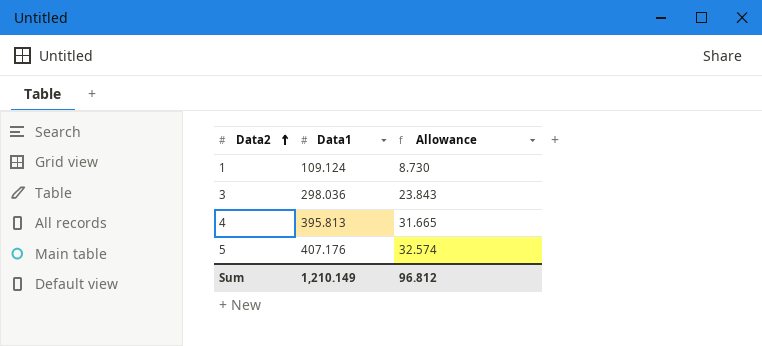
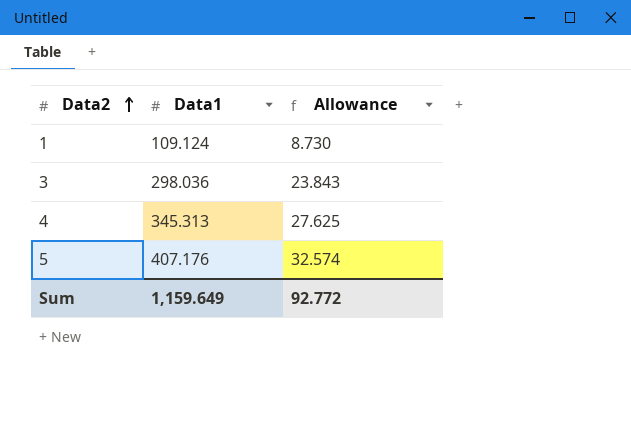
4 | Data1: 395.813 -> 345.313
4 | Allowance: 31.665 -> 27.625
Sum | Data1: 1,210.149 -> 1,159.649
Sum | Allowance: 96.812 -> 92.772

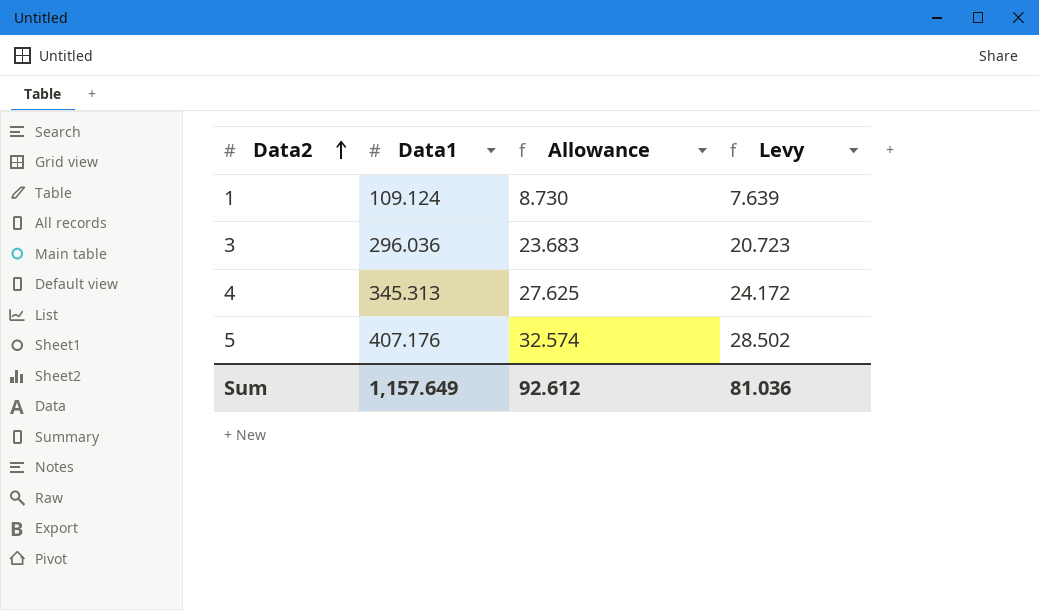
column Levy | formula: none -> [Data1] * 0.07
3 | Data1: 298.036 -> 296.036
3 | Allowance: 23.843 -> 23.683
Sum | Data1: 1,159.649 -> 1,157.649
Sum | Allowance: 92.772 -> 92.612

